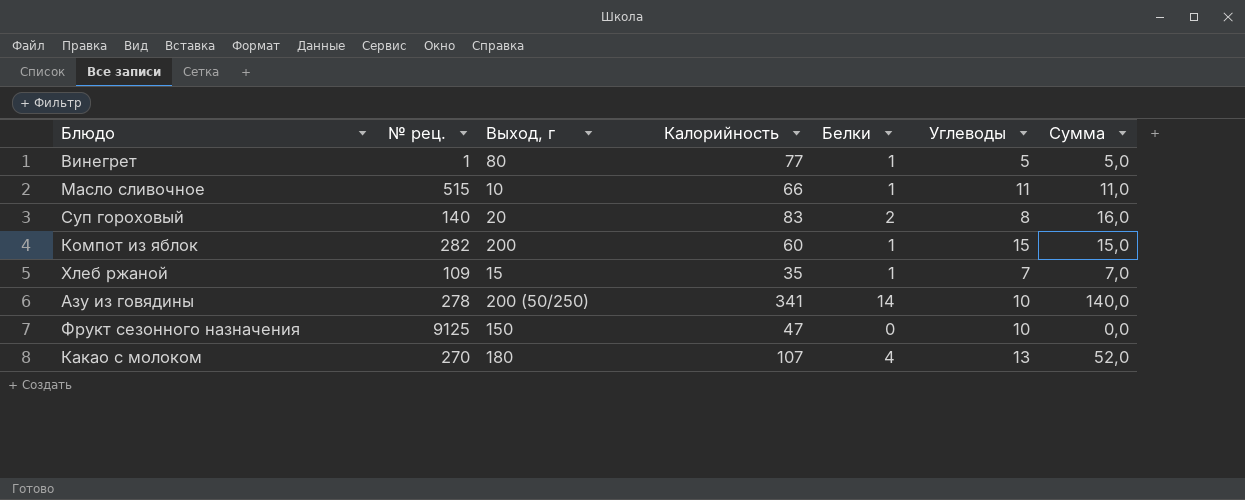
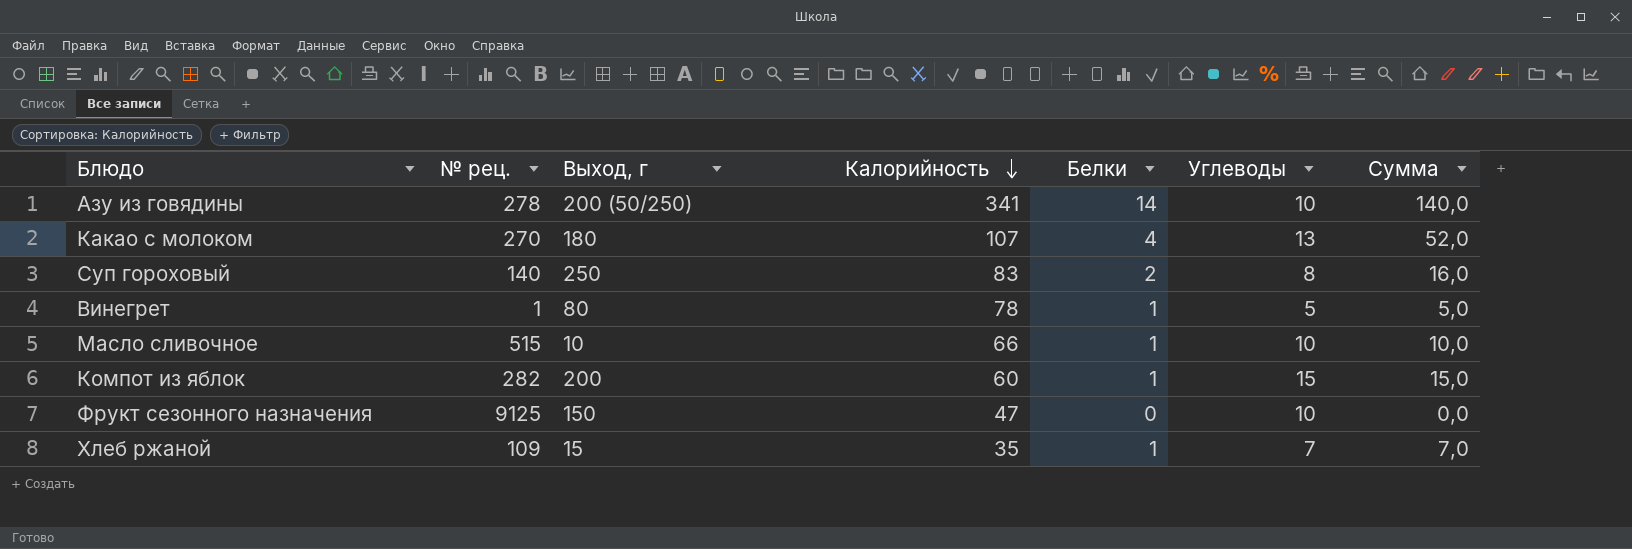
row order: none -> Калорийность descending
Суп гороховый | Выход, г: 20 -> 250
Винегрет | Калорийность: 77 -> 78
Масло сливочное | Углеводы: 11 -> 10
Масло сливочное | Сумма: 11,0 -> 10,0

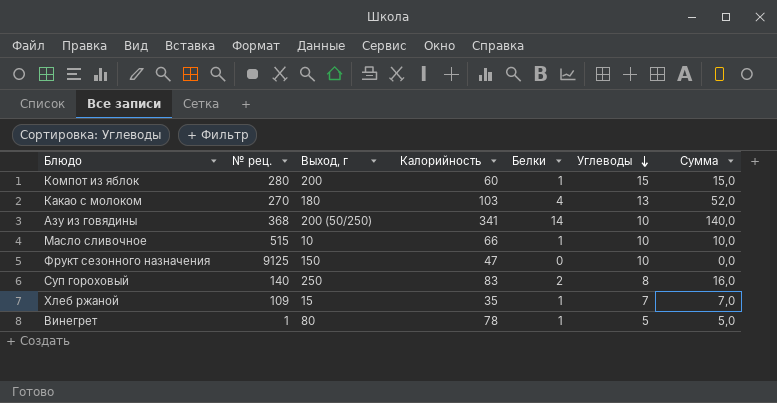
row order: Калорийность descending -> Углеводы descending
Компот из яблок | № рец.: 282 -> 280
Какао с молоком | Калорийность: 107 -> 103
Азу из говядины | № рец.: 278 -> 368

